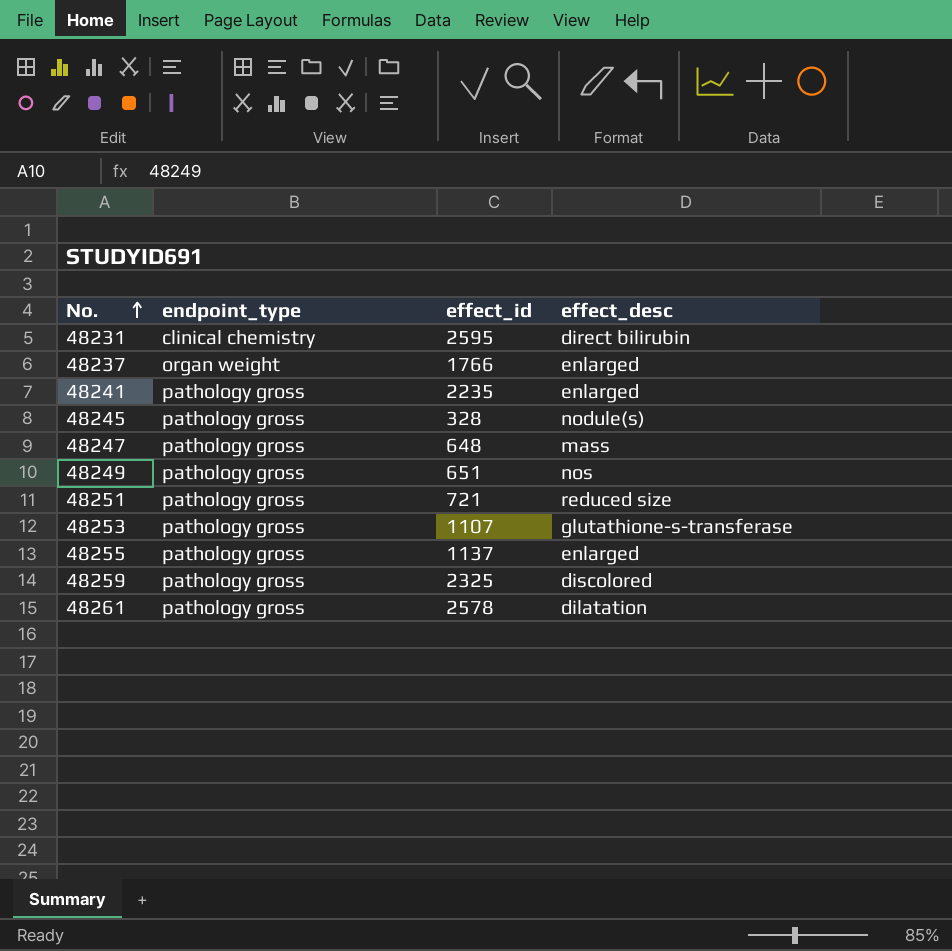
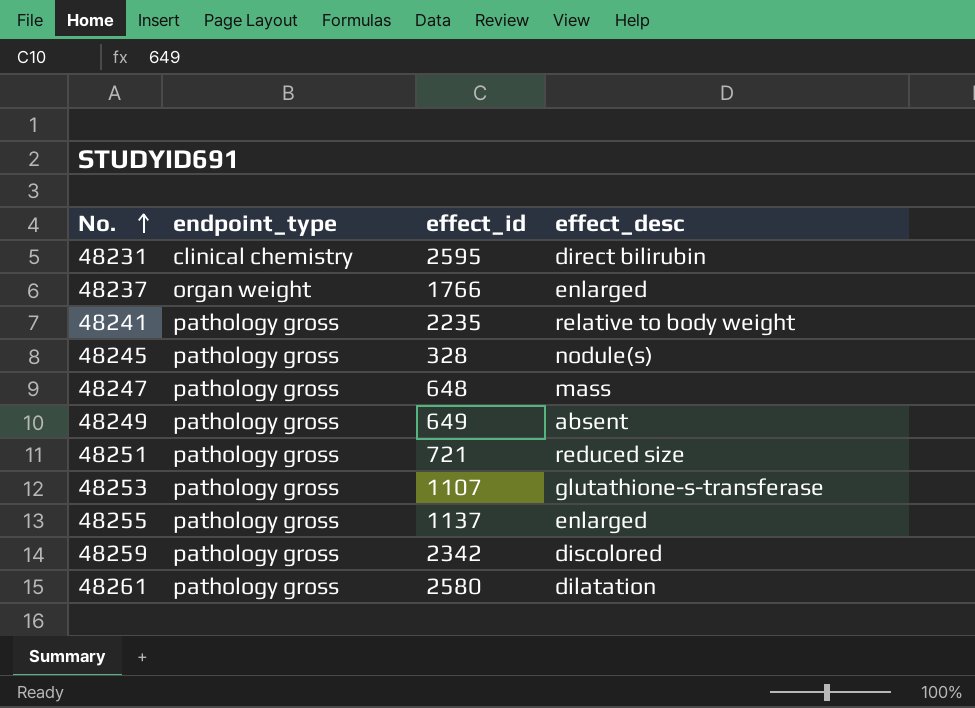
48241 | effect_desc: enlarged -> relative to body weight
48249 | effect_id: 651 -> 649
48249 | effect_desc: nos -> absent
48259 | effect_id: 2325 -> 2342
48261 | effect_id: 2578 -> 2580

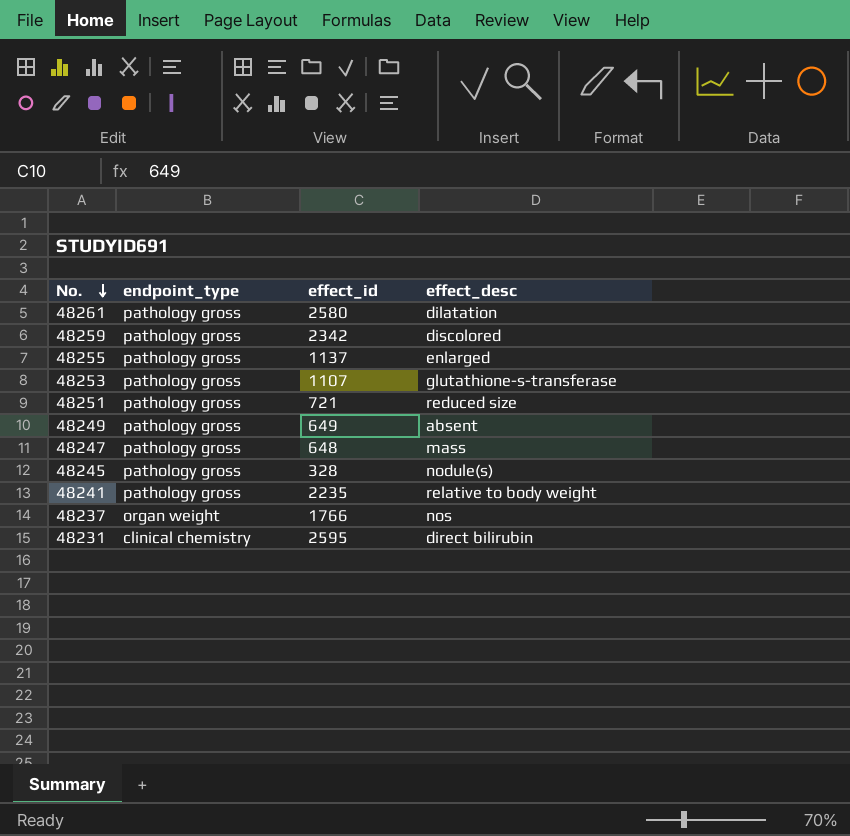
row order: No. ascending -> No. descending
48237 | effect_desc: enlarged -> nos

